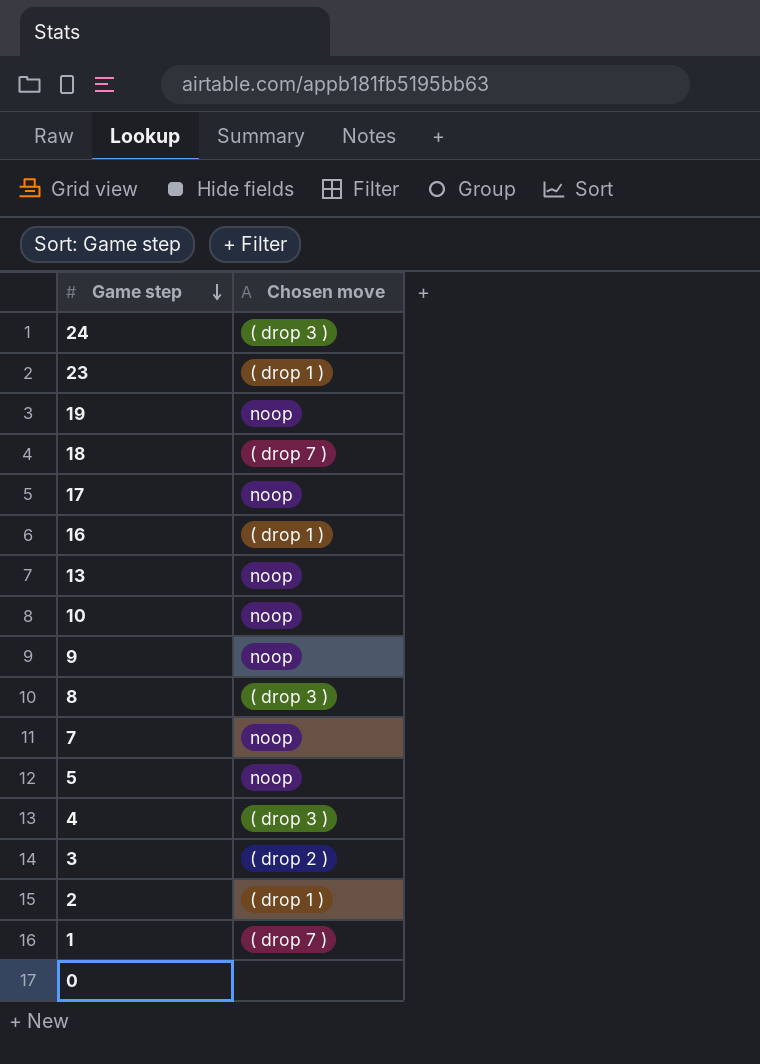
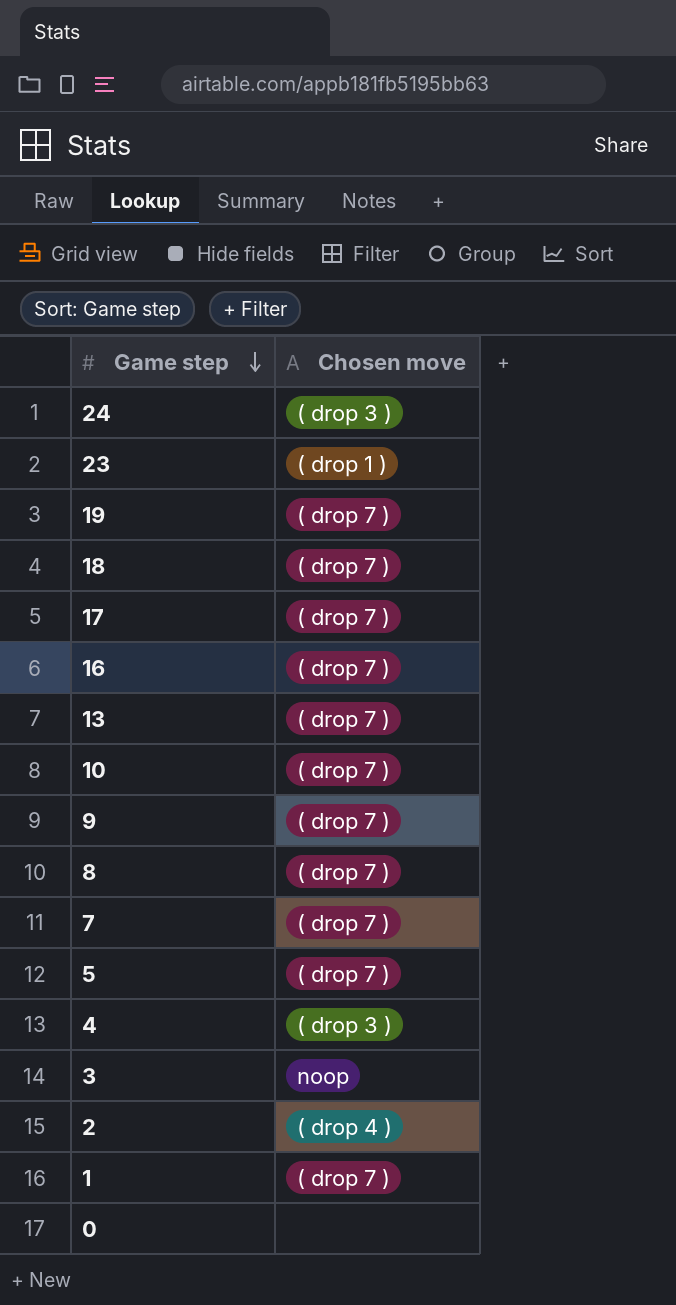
19 | Chosen move: noop -> ( drop 7 )
17 | Chosen move: noop -> ( drop 7 )
16 | Chosen move: ( drop 1 ) -> ( drop 7 )
13 | Chosen move: noop -> ( drop 7 )
10 | Chosen move: noop -> ( drop 7 )
9 | Chosen move: noop -> ( drop 7 )
8 | Chosen move: ( drop 3 ) -> ( drop 7 )
7 | Chosen move: noop -> ( drop 7 )
5 | Chosen move: noop -> ( drop 7 )
3 | Chosen move: ( drop 2 ) -> noop
2 | Chosen move: ( drop 1 ) -> ( drop 4 )

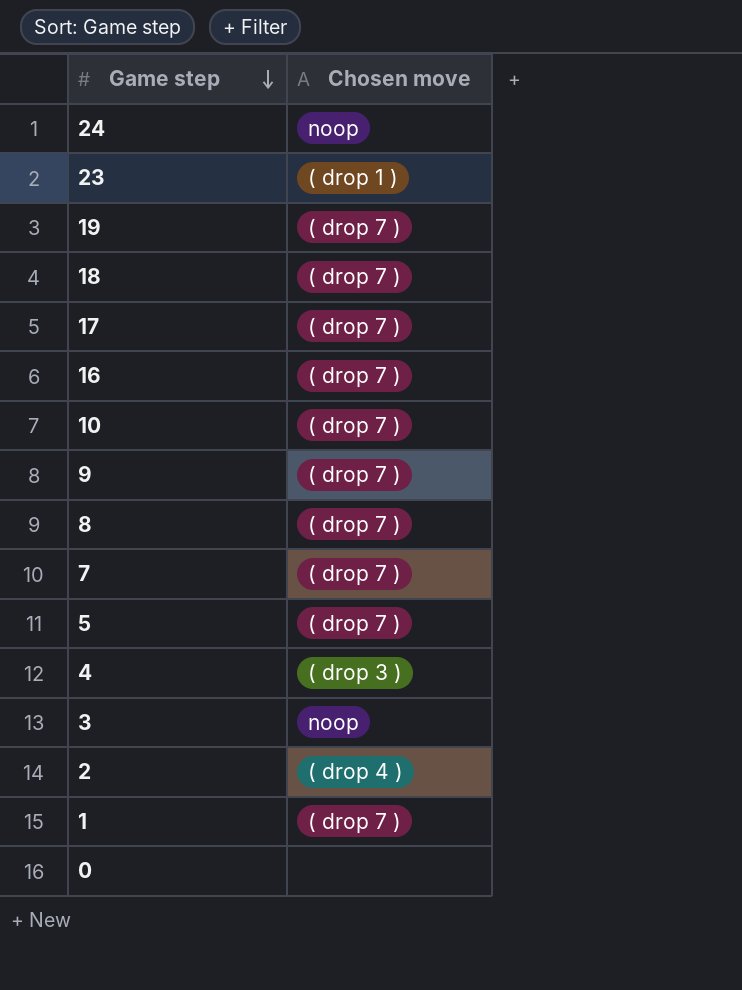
row 13: ( drop 7 ) -> none
24 | Chosen move: ( drop 3 ) -> noop

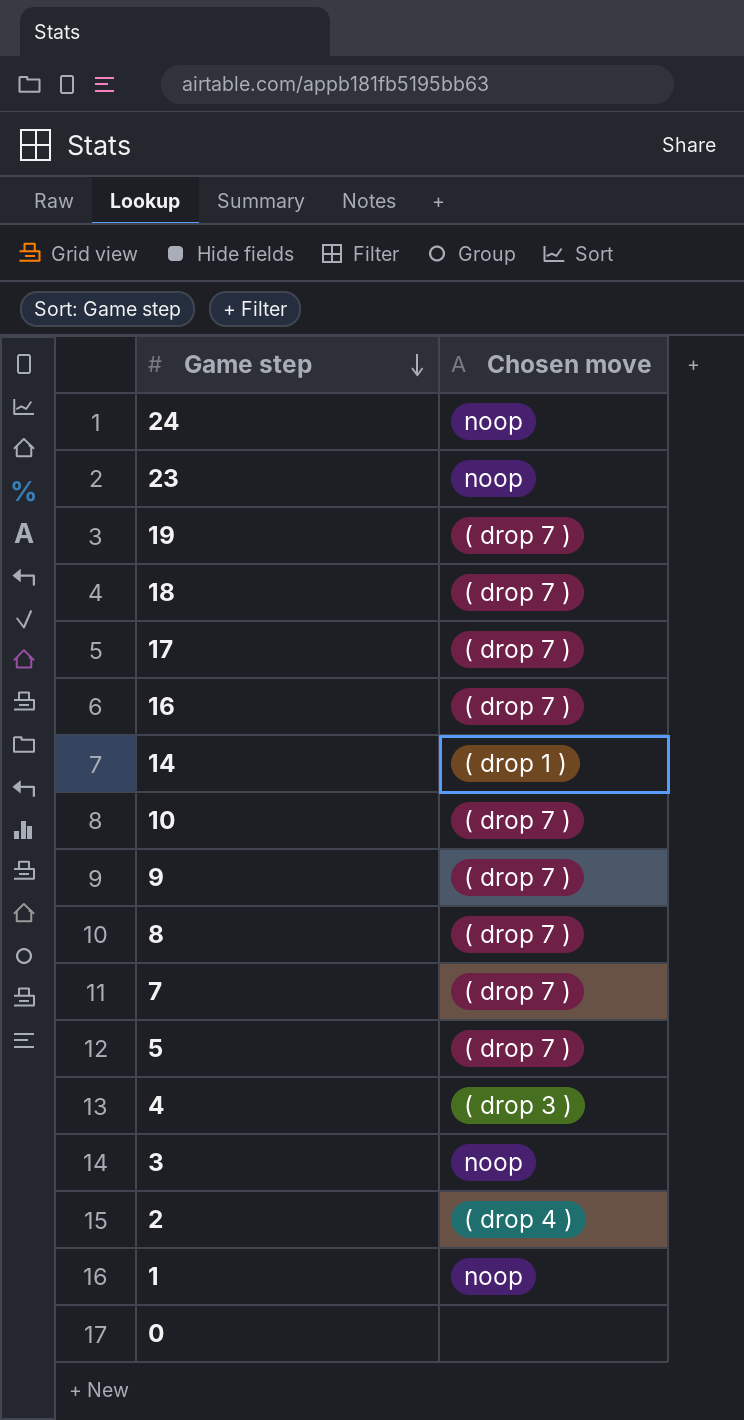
23 | Chosen move: ( drop 1 ) -> noop
row 14: none -> ( drop 1 )
1 | Chosen move: ( drop 7 ) -> noop

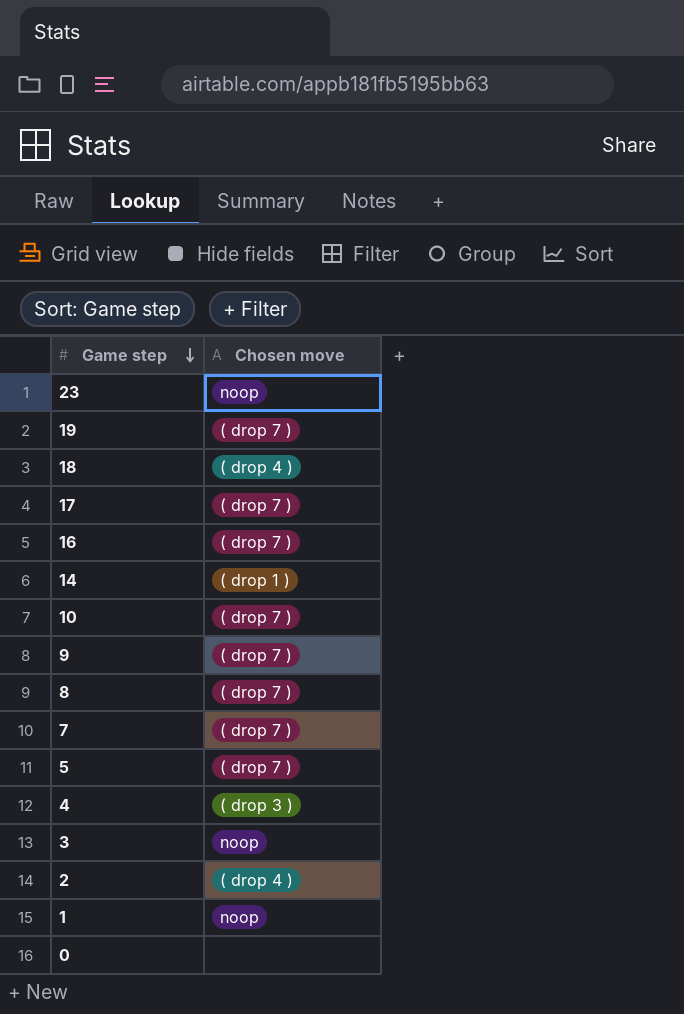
row 24: noop -> none
18 | Chosen move: ( drop 7 ) -> ( drop 4 )

